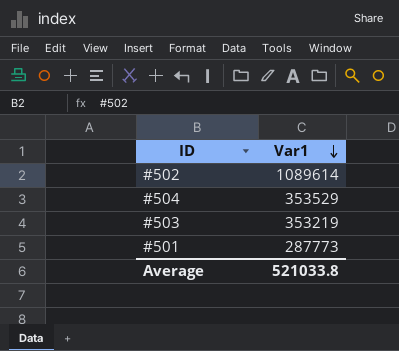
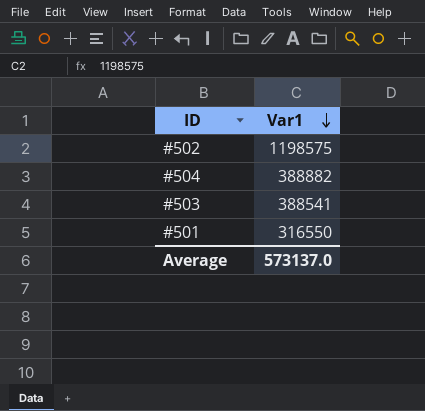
#502 | Var1: 1089614 -> 1198575
#504 | Var1: 353529 -> 388882
#503 | Var1: 353219 -> 388541
#501 | Var1: 287773 -> 316550
Average | Var1: 521033.8 -> 573137.0

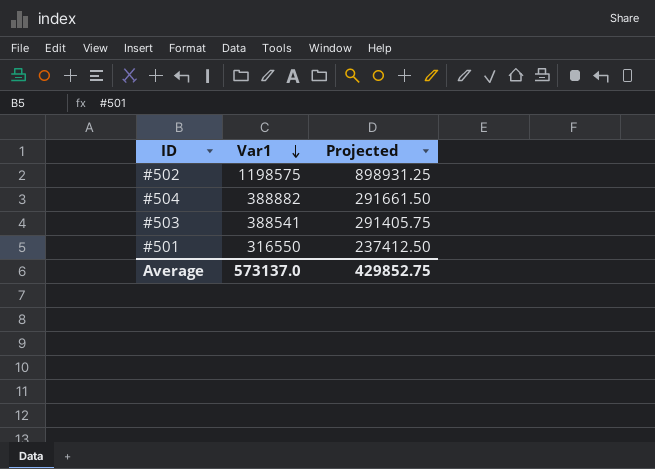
column Projected | formula: none -> [Var1] * 0.75

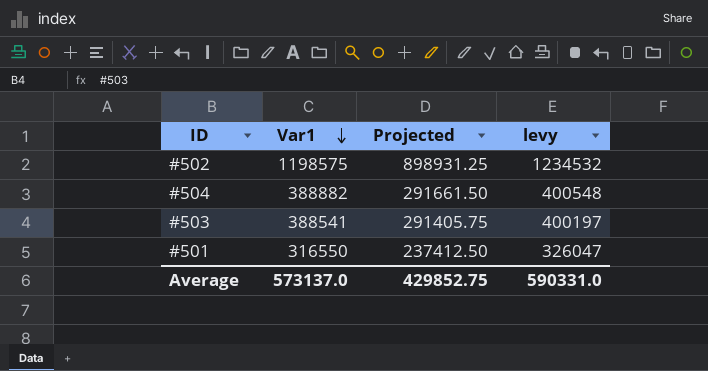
column levy | formula: none -> [Var1] * 1.03

